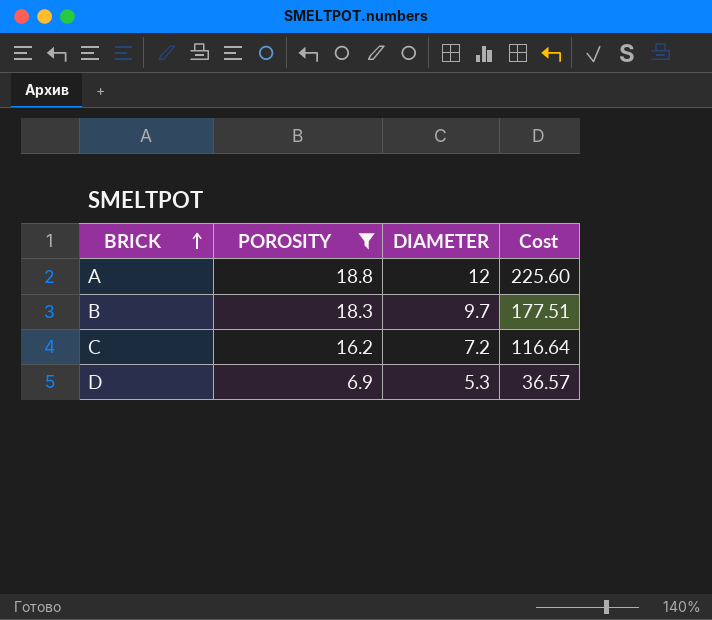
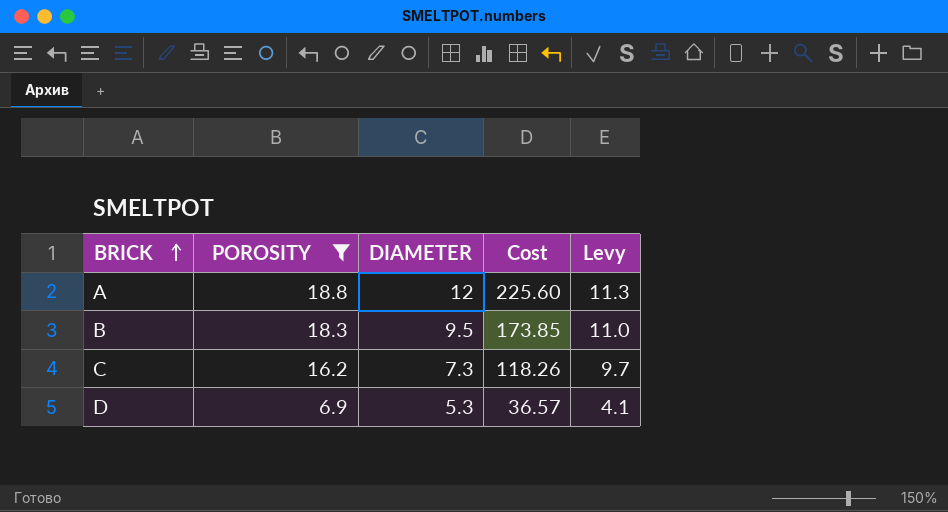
column Levy | formula: none -> [POROSITY] * 0.6
B | DIAMETER: 9.7 -> 9.5
B | Cost: 177.51 -> 173.85
C | DIAMETER: 7.2 -> 7.3
C | Cost: 116.64 -> 118.26

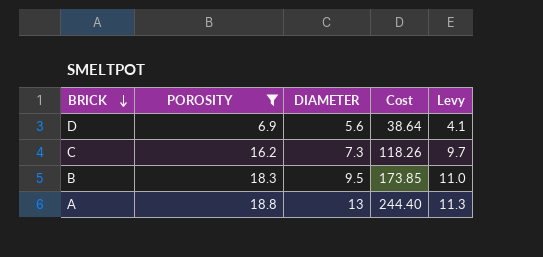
row order: BRICK ascending -> BRICK descending
D | DIAMETER: 5.3 -> 5.6
D | Cost: 36.57 -> 38.64
A | DIAMETER: 12 -> 13
A | Cost: 225.60 -> 244.40

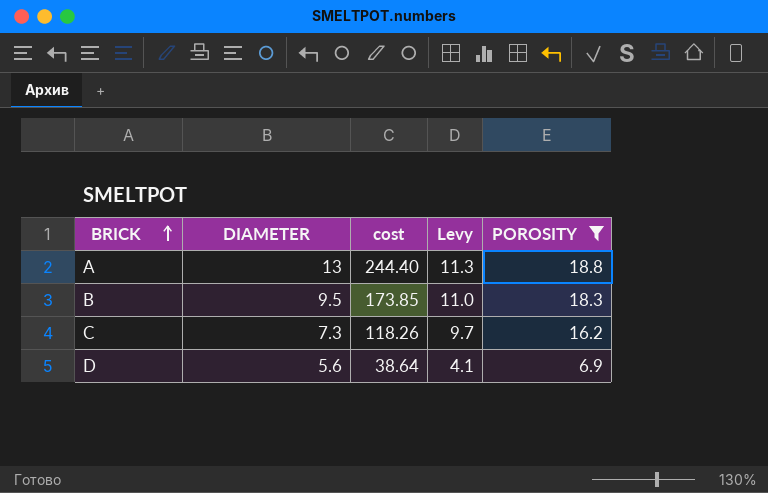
row order: BRICK descending -> BRICK ascending
column name: Cost -> cost
column POROSITY | position: 2 -> 5

